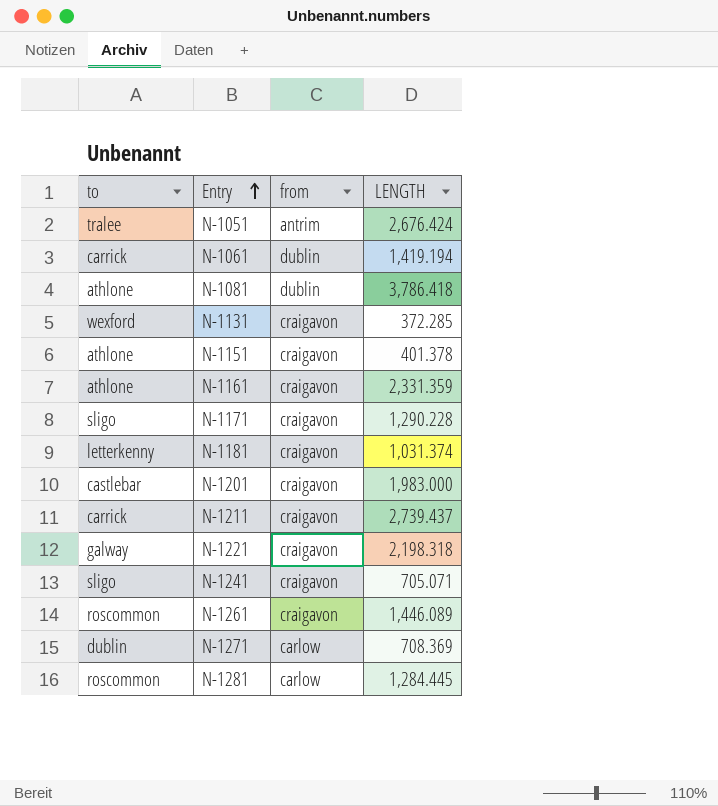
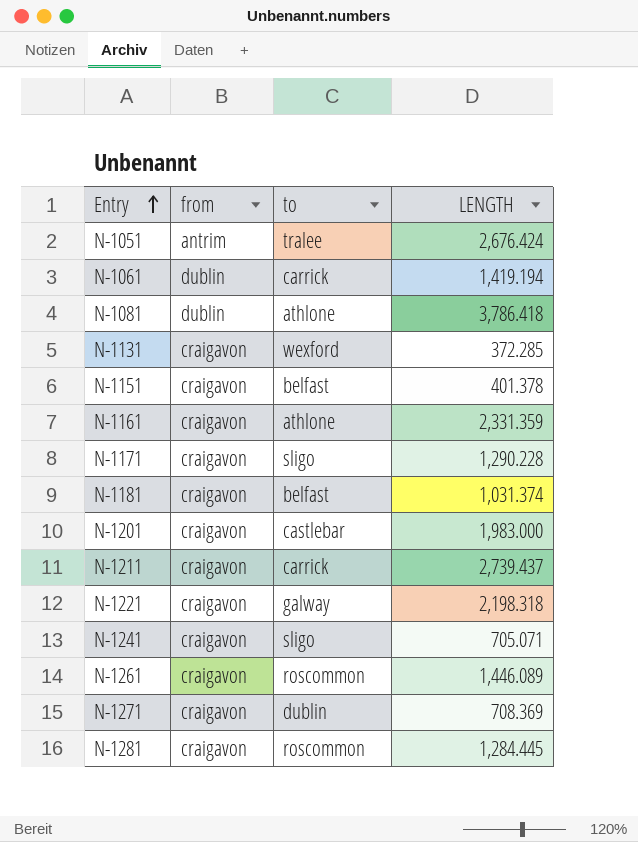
column to | position: 1 -> 3
N-1151 | to: athlone -> belfast
N-1181 | to: letterkenny -> belfast
N-1271 | from: carlow -> craigavon
N-1281 | from: carlow -> craigavon

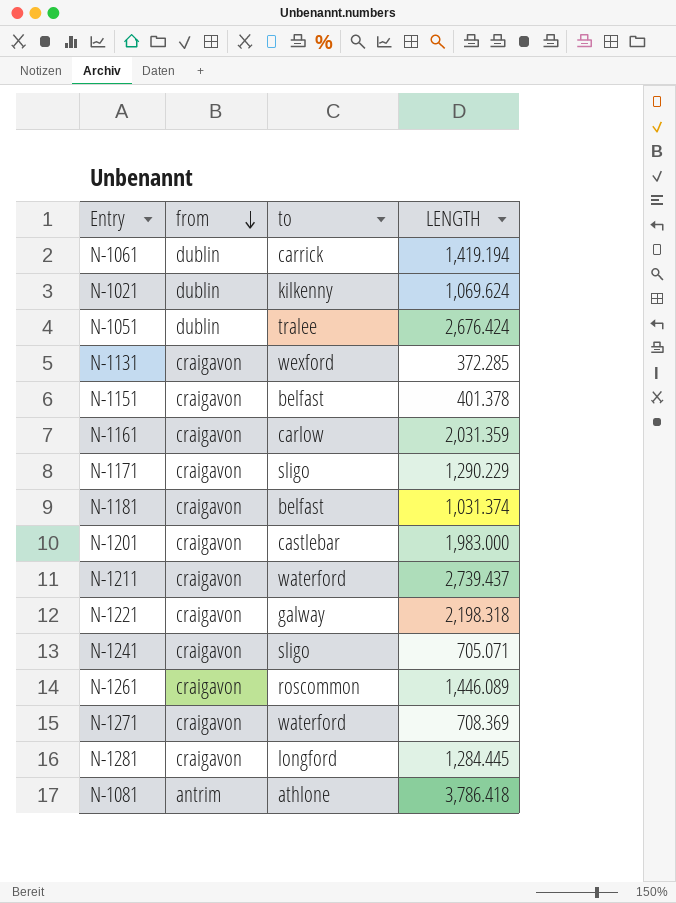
row order: Entry ascending -> from descending
row N-1021: none -> dublin | kilkenny | 1,069.624
N-1051 | from: antrim -> dublin
N-1161 | to: athlone -> carlow
N-1161 | LENGTH: 2,331.359 -> 2,031.359
N-1171 | LENGTH: 1,290.228 -> 1,290.229
N-1211 | to: carrick -> waterford
N-1271 | to: dublin -> waterford
N-1281 | to: roscommon -> longford
N-1081 | from: dublin -> antrim

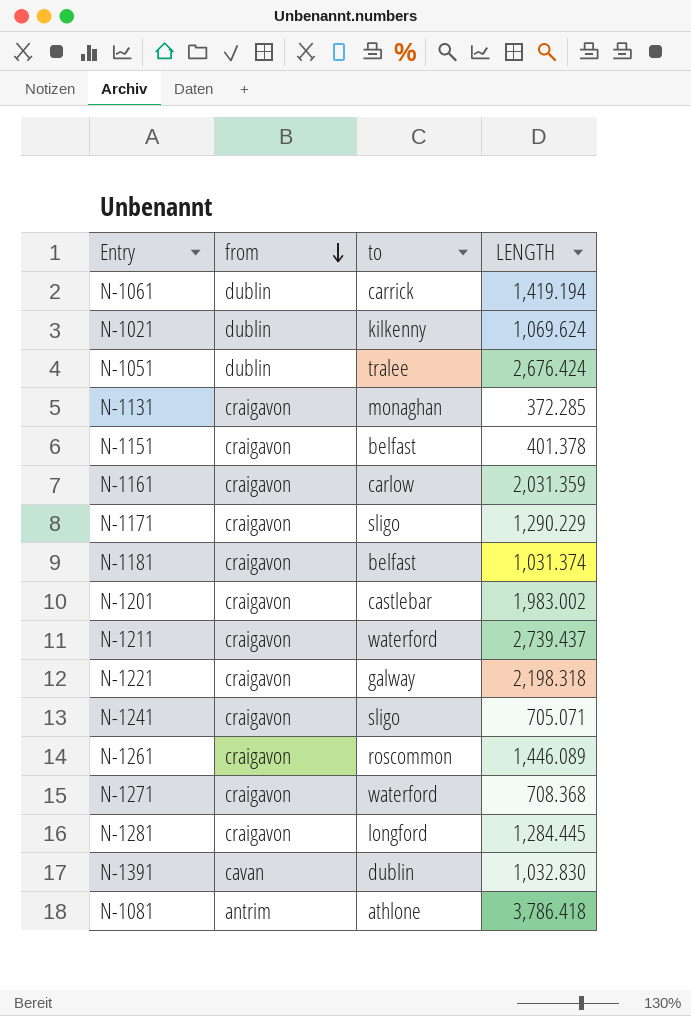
N-1131 | to: wexford -> monaghan
N-1201 | LENGTH: 1,983.000 -> 1,983.002
N-1271 | LENGTH: 708.369 -> 708.368
row N-1391: none -> cavan | dublin | 1,032.830

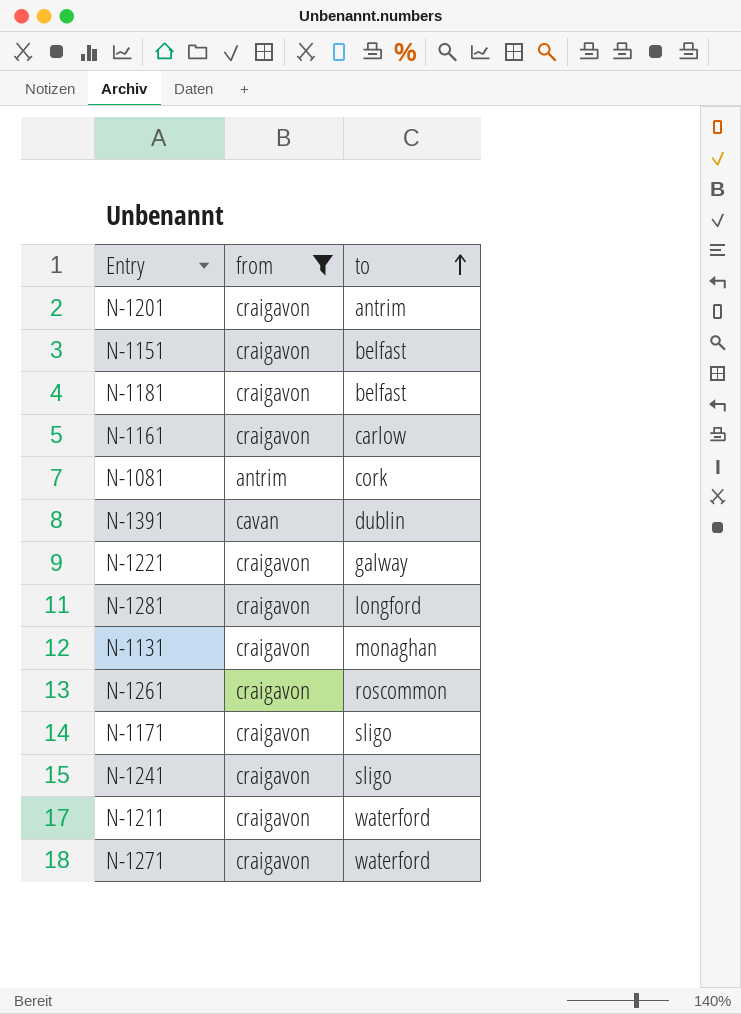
filter: none -> from != dublin
row order: from descending -> to ascending
column LENGTH | position: 4 -> none
N-1201 | to: castlebar -> antrim
N-1081 | to: athlone -> cork

